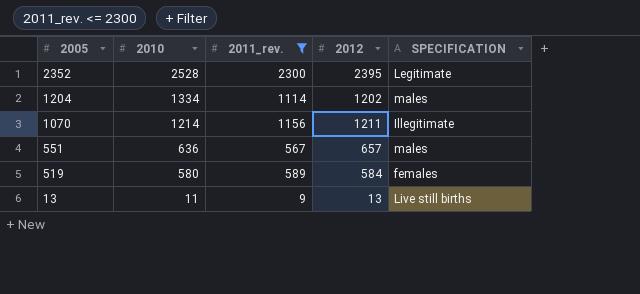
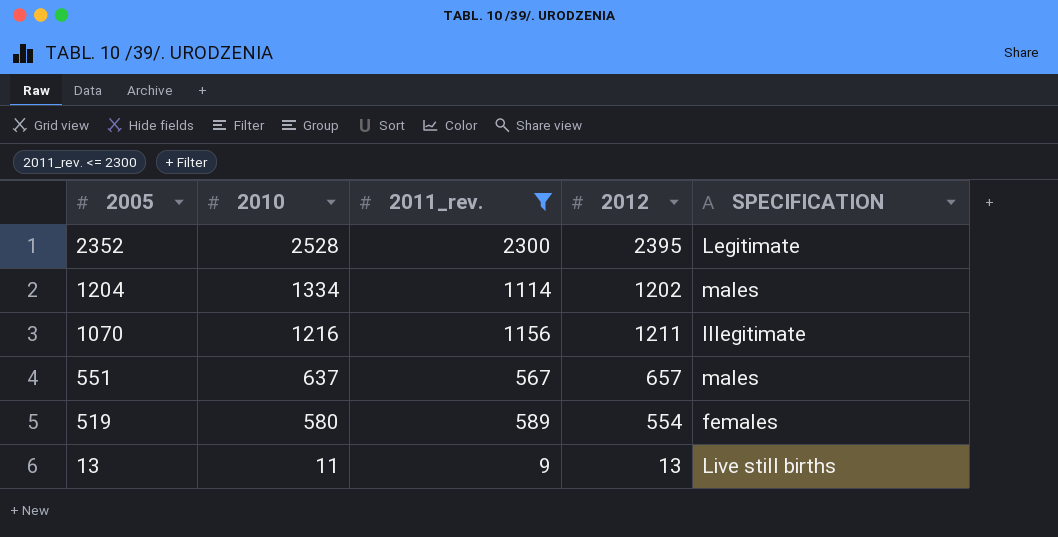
1070 | 2010: 1214 -> 1216
551 | 2010: 636 -> 637
519 | 2012: 584 -> 554

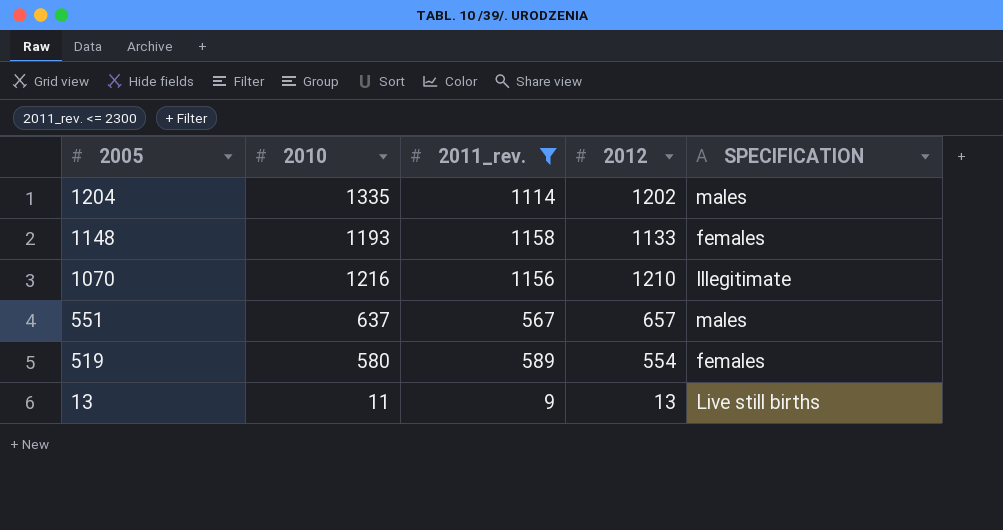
row 2352: 2528 | 2300 | 2395 | Legitimate -> none
1204 | 2010: 1334 -> 1335
row 1148: none -> 1193 | 1158 | 1133 | females
1070 | 2012: 1211 -> 1210

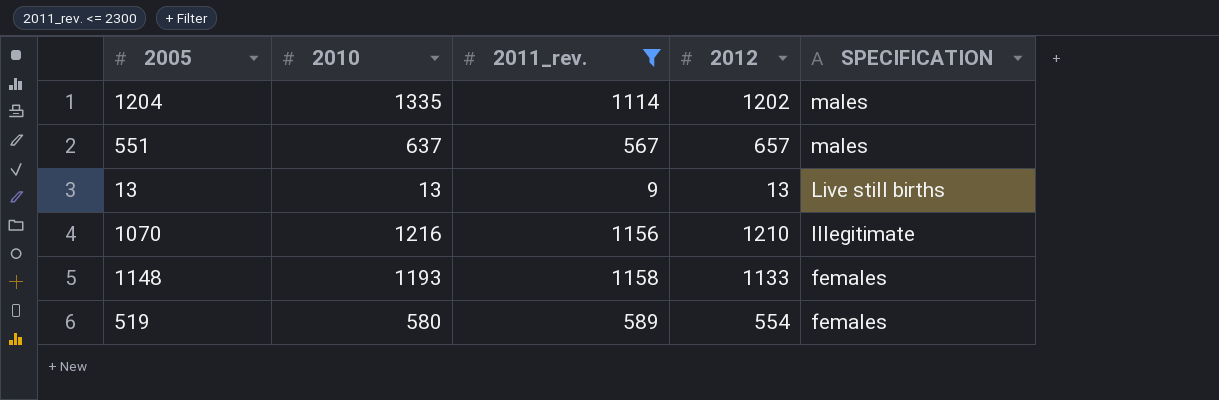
row order: 2005 descending -> SPECIFICATION descending
13 | 2010: 11 -> 13

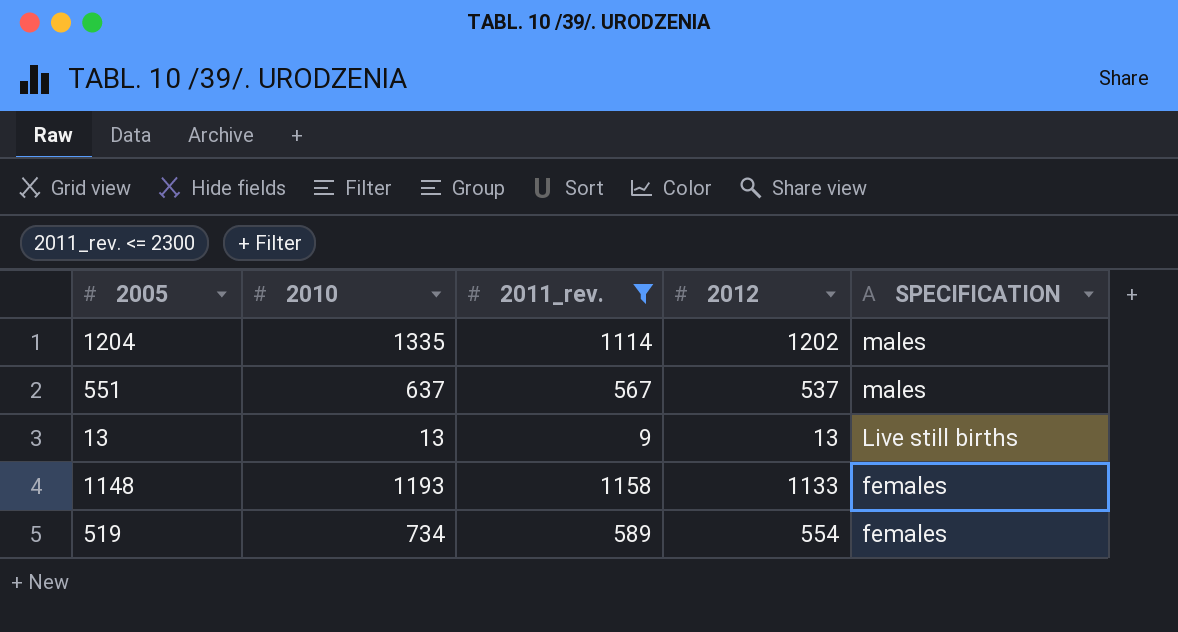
row 1070: 1216 | 1156 | 1210 | Illegitimate -> none
551 | 2012: 657 -> 537
519 | 2010: 580 -> 734

